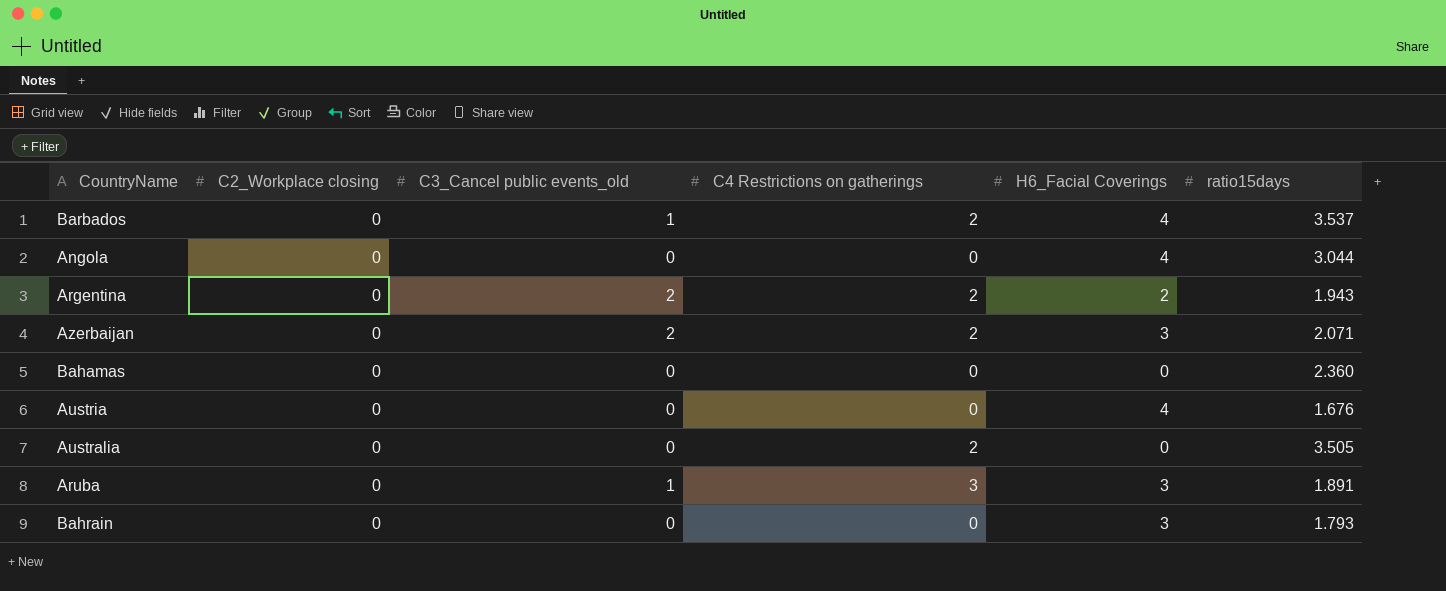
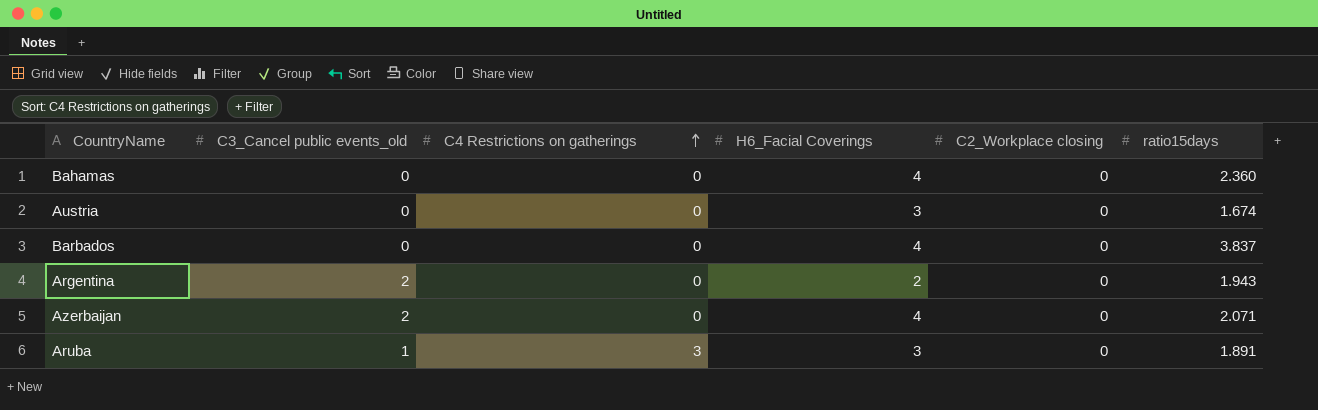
row order: none -> C4 Restrictions on gatherings ascending
column C2_Workplace closing | position: 2 -> 5
row Angola: 0 | 0 | 0 | 4 | 3.044 -> none
row Australia: 0 | 0 | 2 | 0 | 3.505 -> none
row Bahrain: 0 | 0 | 0 | 3 | 1.793 -> none
Bahamas | H6_Facial Coverings: 0 -> 4
Austria | H6_Facial Coverings: 4 -> 3
Austria | ratio15days: 1.676 -> 1.674
Barbados | C3_Cancel public events_old: 1 -> 0
Barbados | C4 Restrictions on gatherings: 2 -> 0
Barbados | ratio15days: 3.537 -> 3.837
Argentina | C4 Restrictions on gatherings: 2 -> 0
Azerbaijan | C4 Restrictions on gatherings: 2 -> 0
Azerbaijan | H6_Facial Coverings: 3 -> 4

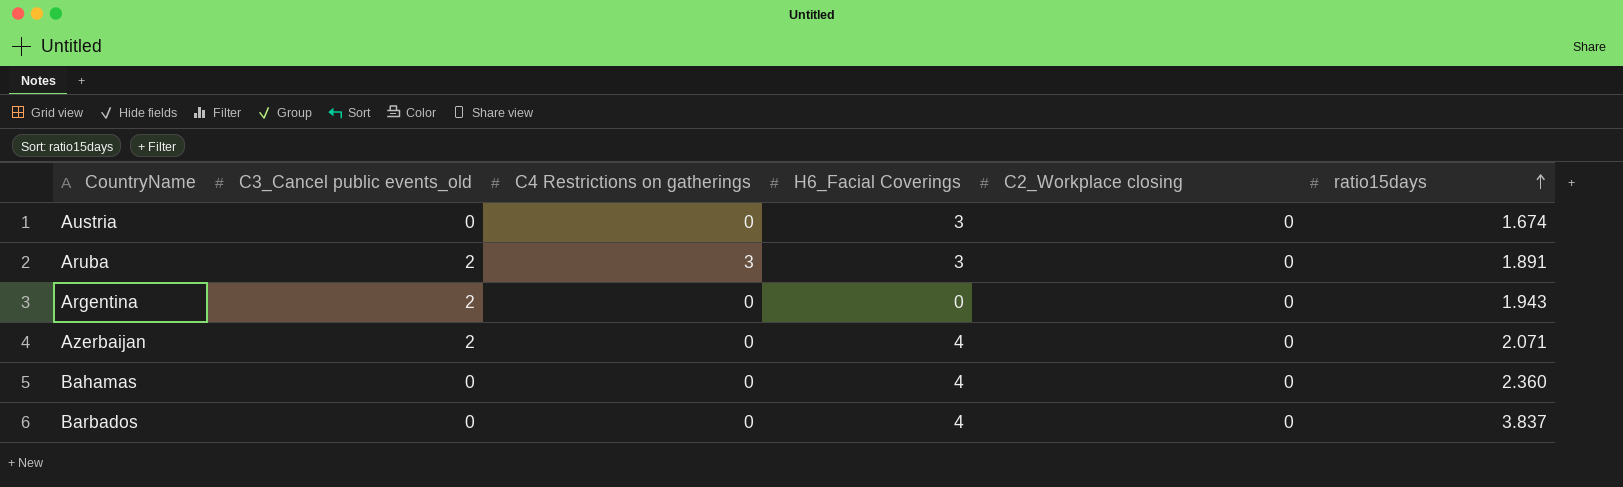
row order: C4 Restrictions on gatherings ascending -> ratio15days ascending
Aruba | C3_Cancel public events_old: 1 -> 2
Argentina | H6_Facial Coverings: 2 -> 0

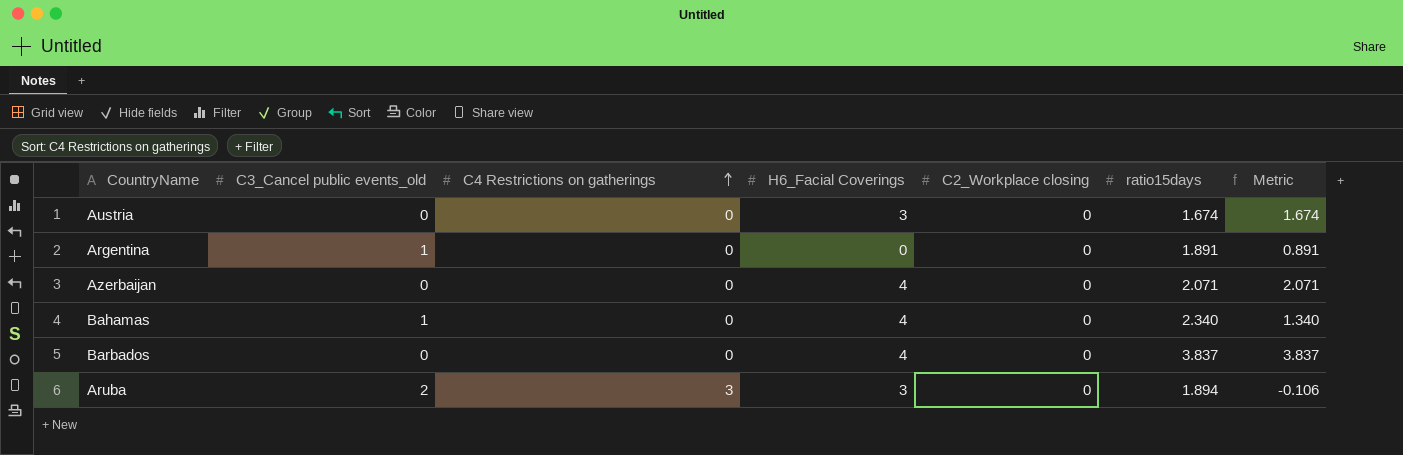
row order: ratio15days ascending -> C4 Restrictions on gatherings ascending
column Metric | formula: none -> [ratio15days] - [C3_Cancel public events_old]
Argentina | C3_Cancel public events_old: 2 -> 1
Argentina | ratio15days: 1.943 -> 1.891
Azerbaijan | C3_Cancel public events_old: 2 -> 0
Bahamas | C3_Cancel public events_old: 0 -> 1
Bahamas | ratio15days: 2.360 -> 2.340
Aruba | ratio15days: 1.891 -> 1.894

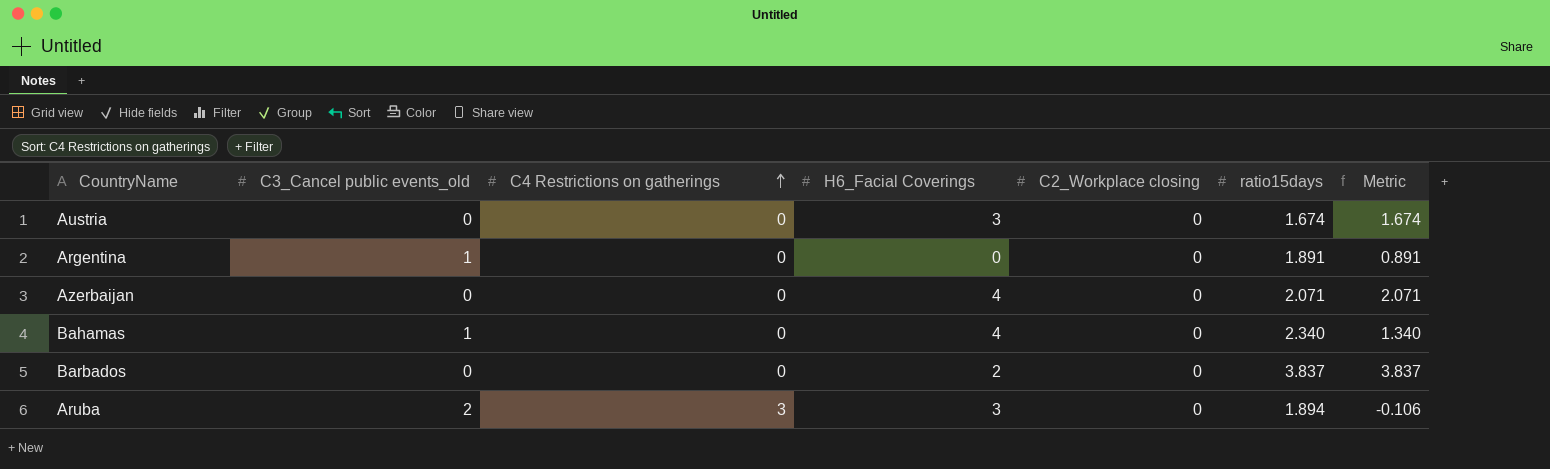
Barbados | H6_Facial Coverings: 4 -> 2

